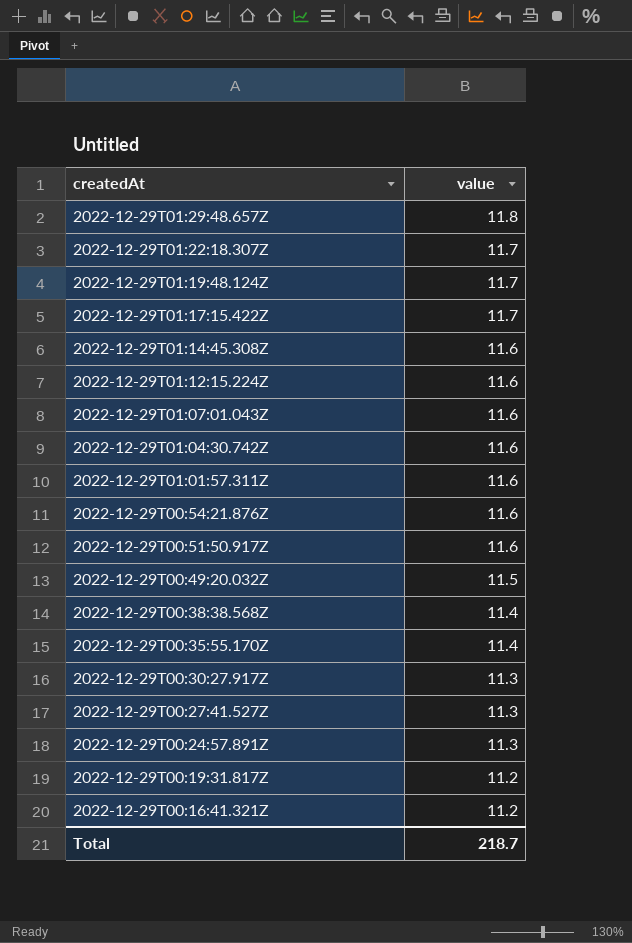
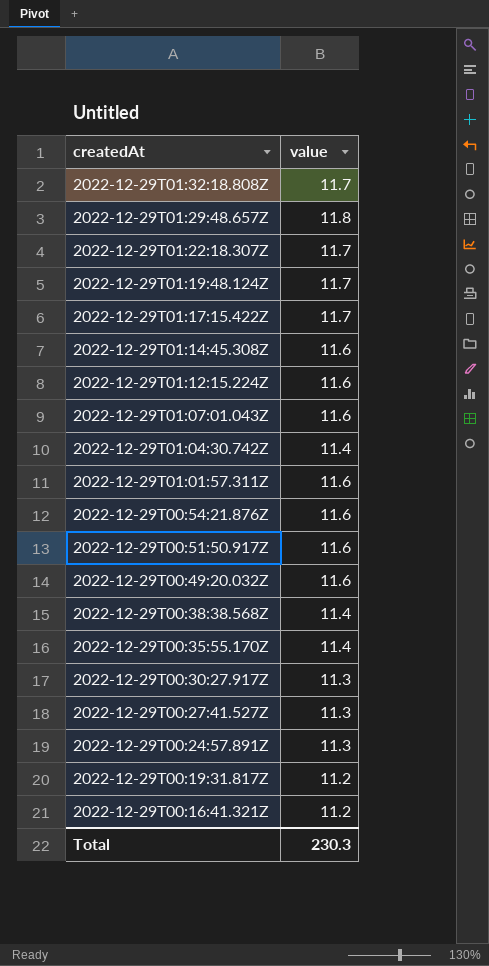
row 2022-12-29T01:32:18.808Z: none -> 11.7
2022-12-29T01:04:30.742Z | value: 11.6 -> 11.4
2022-12-29T00:49:20.032Z | value: 11.5 -> 11.6
Total | value: 218.7 -> 230.3

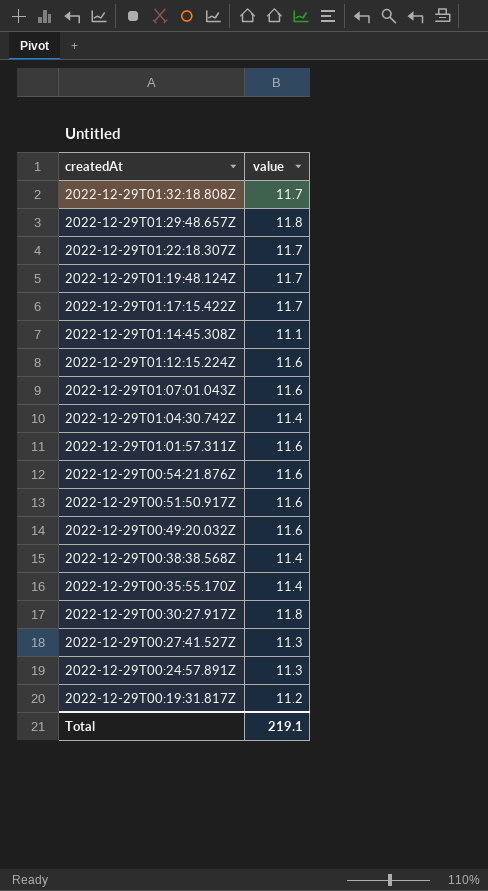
row 2022-12-29T00:16:41.321Z: 11.2 -> none
2022-12-29T01:14:45.308Z | value: 11.6 -> 11.1
2022-12-29T00:30:27.917Z | value: 11.3 -> 11.8
Total | value: 230.3 -> 219.1

